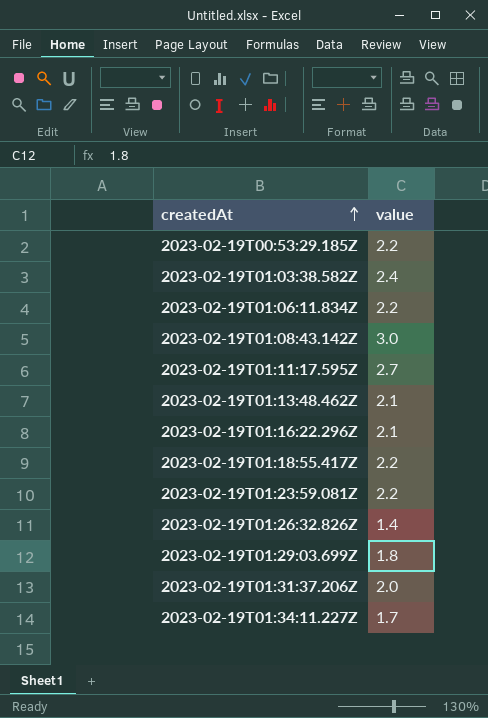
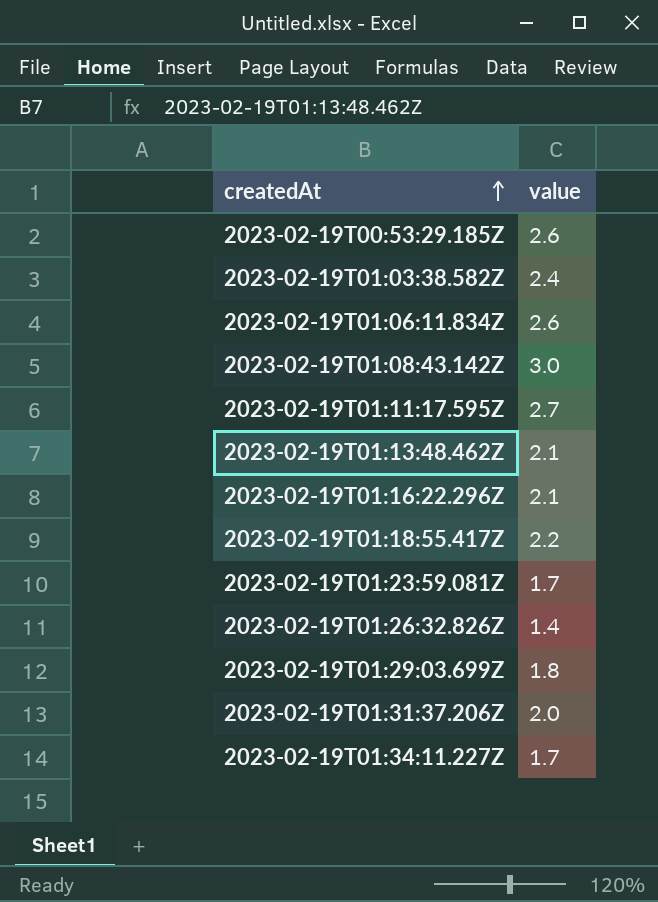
2023-02-19T00:53:29.185Z | value: 2.2 -> 2.6
2023-02-19T01:06:11.834Z | value: 2.2 -> 2.6
2023-02-19T01:23:59.081Z | value: 2.2 -> 1.7

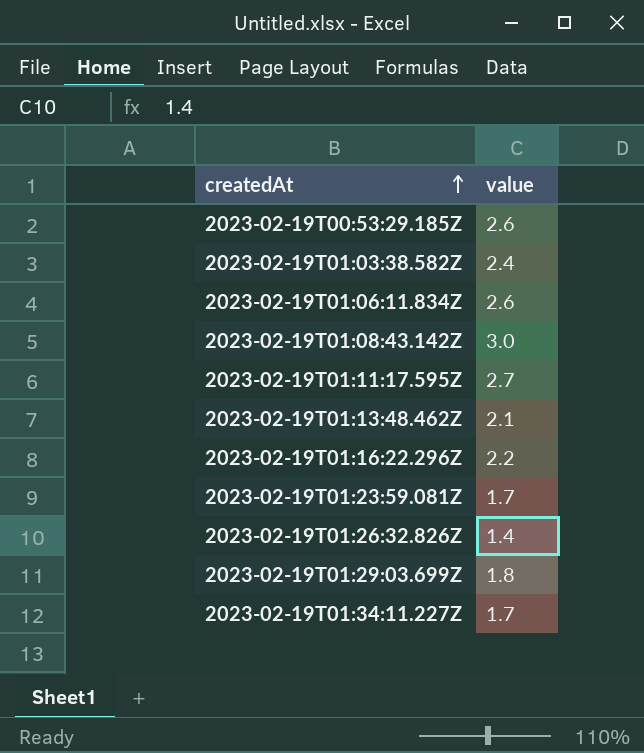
row 2023-02-19T01:18:55.417Z: 2.2 -> none
row 2023-02-19T01:31:37.206Z: 2.0 -> none
2023-02-19T01:16:22.296Z | value: 2.1 -> 2.2

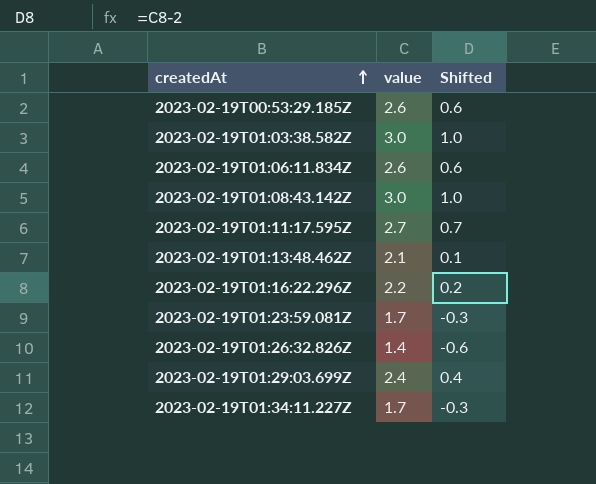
column Shifted | formula: none -> [value] - 2
2023-02-19T01:03:38.582Z | value: 2.4 -> 3.0
2023-02-19T01:29:03.699Z | value: 1.8 -> 2.4

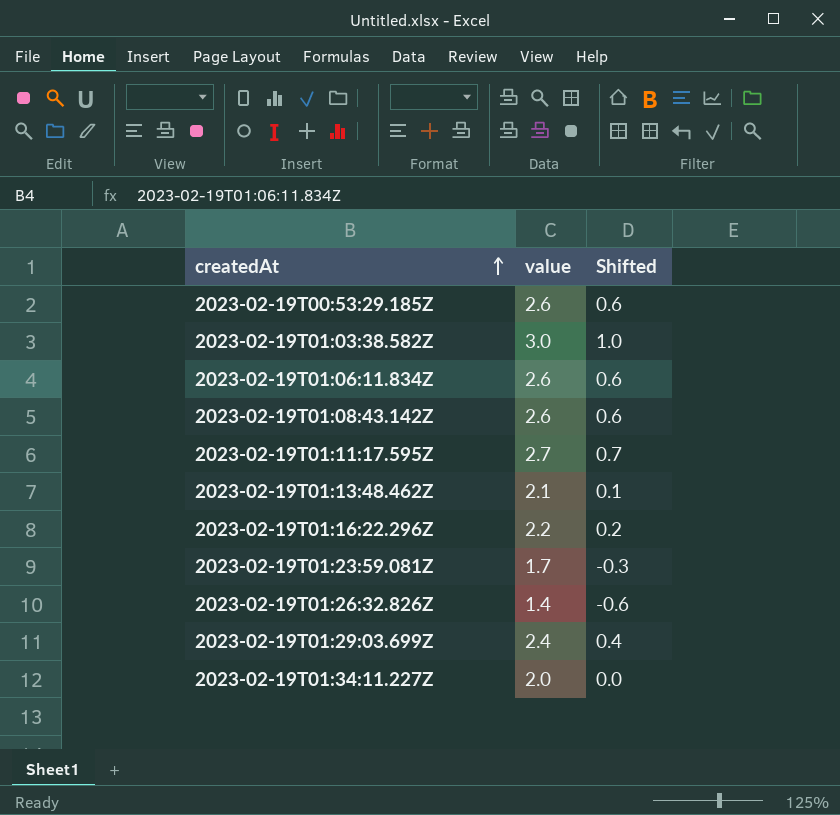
2023-02-19T01:08:43.142Z | value: 3.0 -> 2.6
2023-02-19T01:08:43.142Z | Shifted: 1.0 -> 0.6
2023-02-19T01:34:11.227Z | value: 1.7 -> 2.0
2023-02-19T01:34:11.227Z | Shifted: -0.3 -> 0.0

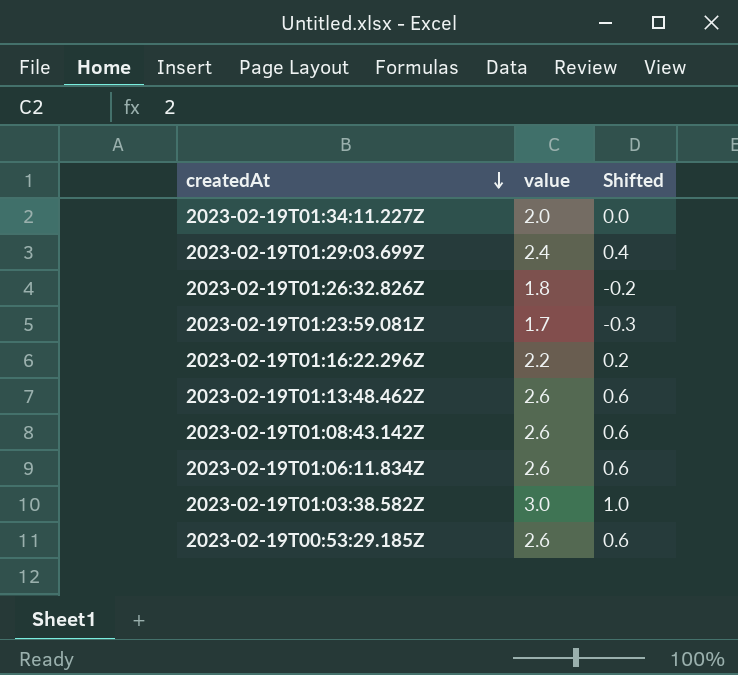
row order: createdAt ascending -> createdAt descending
row 2023-02-19T01:11:17.595Z: 2.7 | 0.7 -> none
2023-02-19T01:26:32.826Z | value: 1.4 -> 1.8
2023-02-19T01:26:32.826Z | Shifted: -0.6 -> -0.2
2023-02-19T01:13:48.462Z | value: 2.1 -> 2.6
2023-02-19T01:13:48.462Z | Shifted: 0.1 -> 0.6

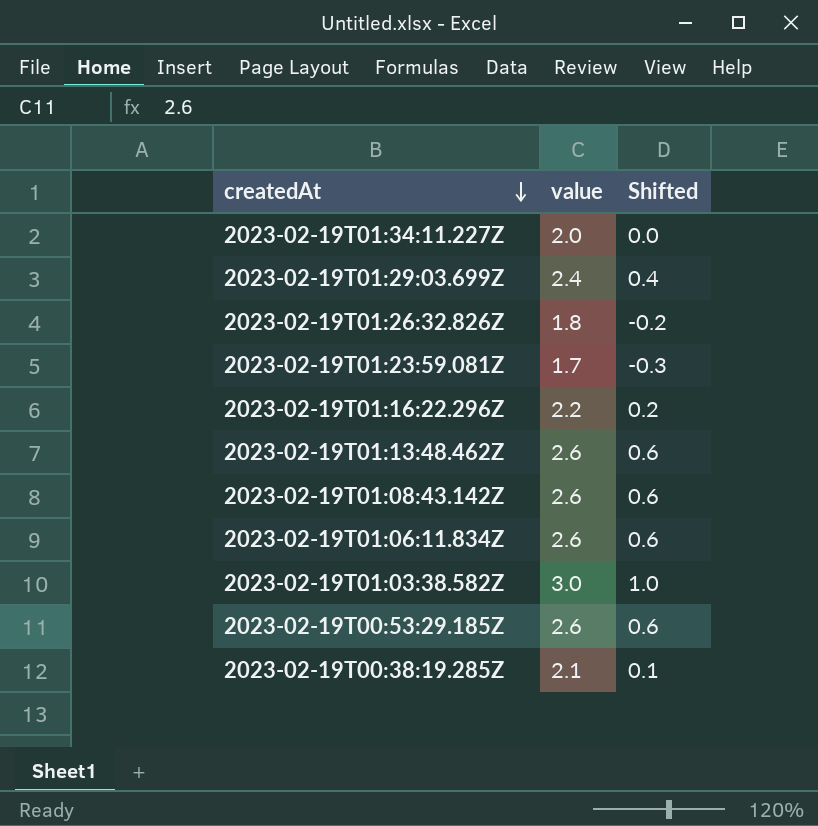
row 2023-02-19T00:38:19.285Z: none -> 2.1 | 0.1

